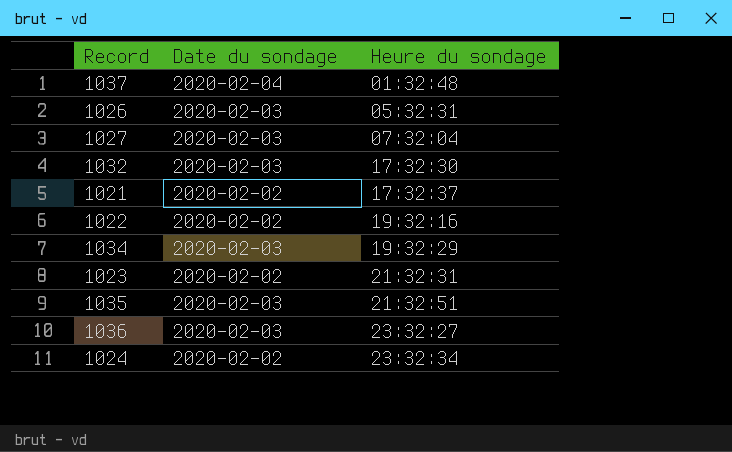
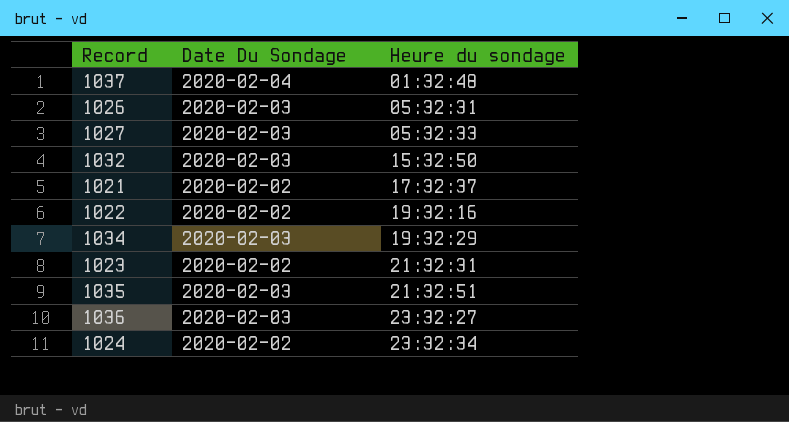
column name: Date du sondage -> Date Du Sondage
1027 | Heure du sondage: 07:32:04 -> 05:32:33
1032 | Heure du sondage: 17:32:30 -> 15:32:50

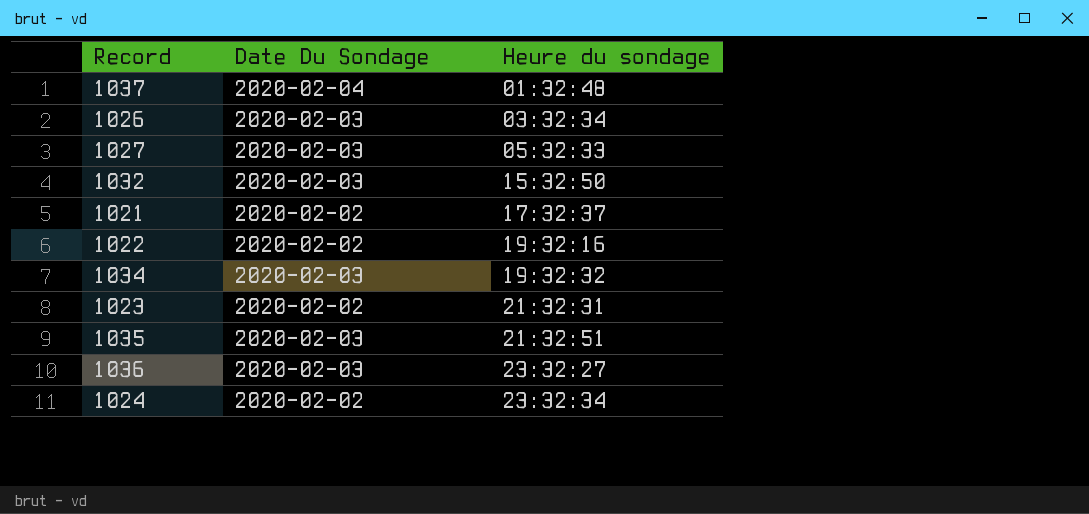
1026 | Heure du sondage: 05:32:31 -> 03:32:34
1034 | Heure du sondage: 19:32:29 -> 19:32:32

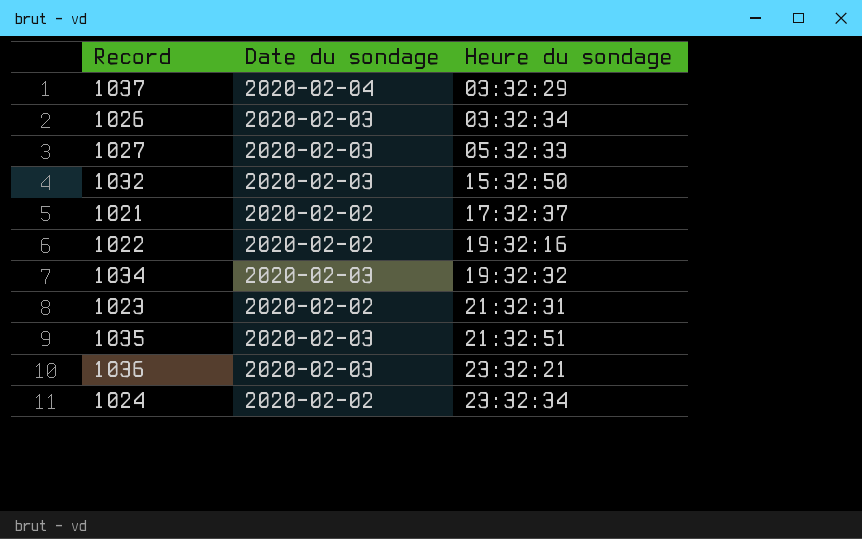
column name: Date Du Sondage -> Date du sondage
1037 | Heure du sondage: 01:32:48 -> 03:32:29
1036 | Heure du sondage: 23:32:27 -> 23:32:21

